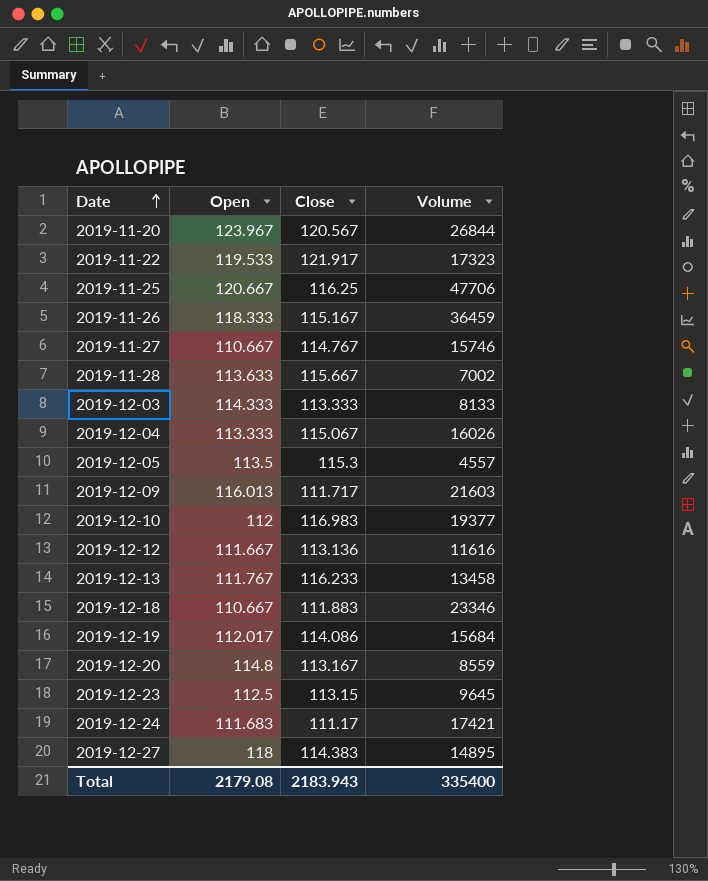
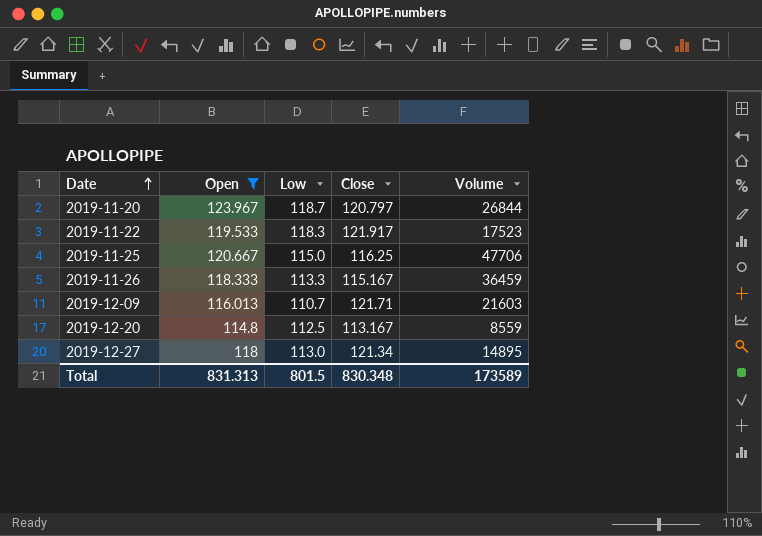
filter: none -> Open >= 114.8
column Low | position: none -> 3
2019-11-20 | Close: 120.567 -> 120.797
2019-11-22 | Volume: 17323 -> 17523
2019-12-09 | Close: 111.717 -> 121.71
2019-12-27 | Close: 114.383 -> 121.34
Total | Open: 2179.08 -> 831.313
Total | Close: 2183.943 -> 830.348
Total | Volume: 335400 -> 173589

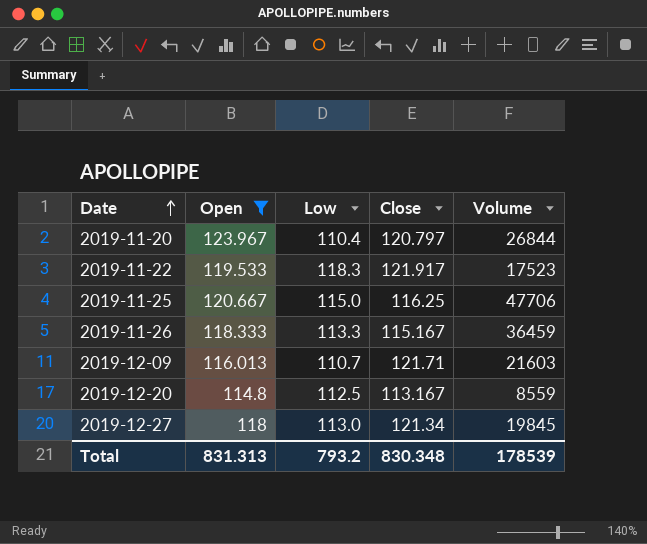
2019-11-20 | Low: 118.7 -> 110.4
2019-12-27 | Volume: 14895 -> 19845
Total | Low: 801.5 -> 793.2
Total | Volume: 173589 -> 178539

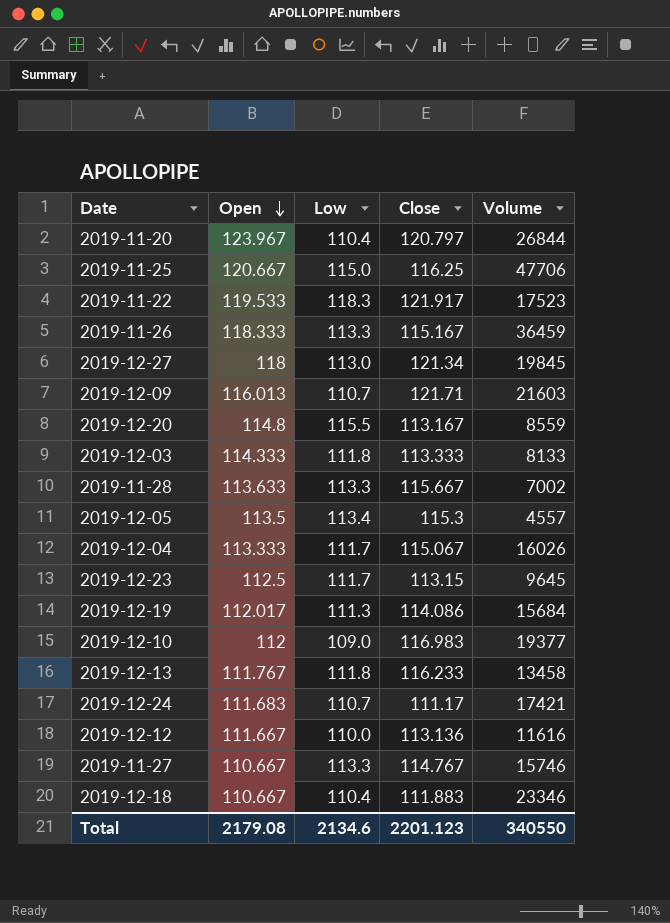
filter: Open >= 114.8 -> none
row order: Date ascending -> Open descending
2019-12-20 | Low: 112.5 -> 115.5
Total | Open: 831.313 -> 2179.08
Total | Low: 793.2 -> 2134.6
Total | Close: 830.348 -> 2201.123
Total | Volume: 178539 -> 340550

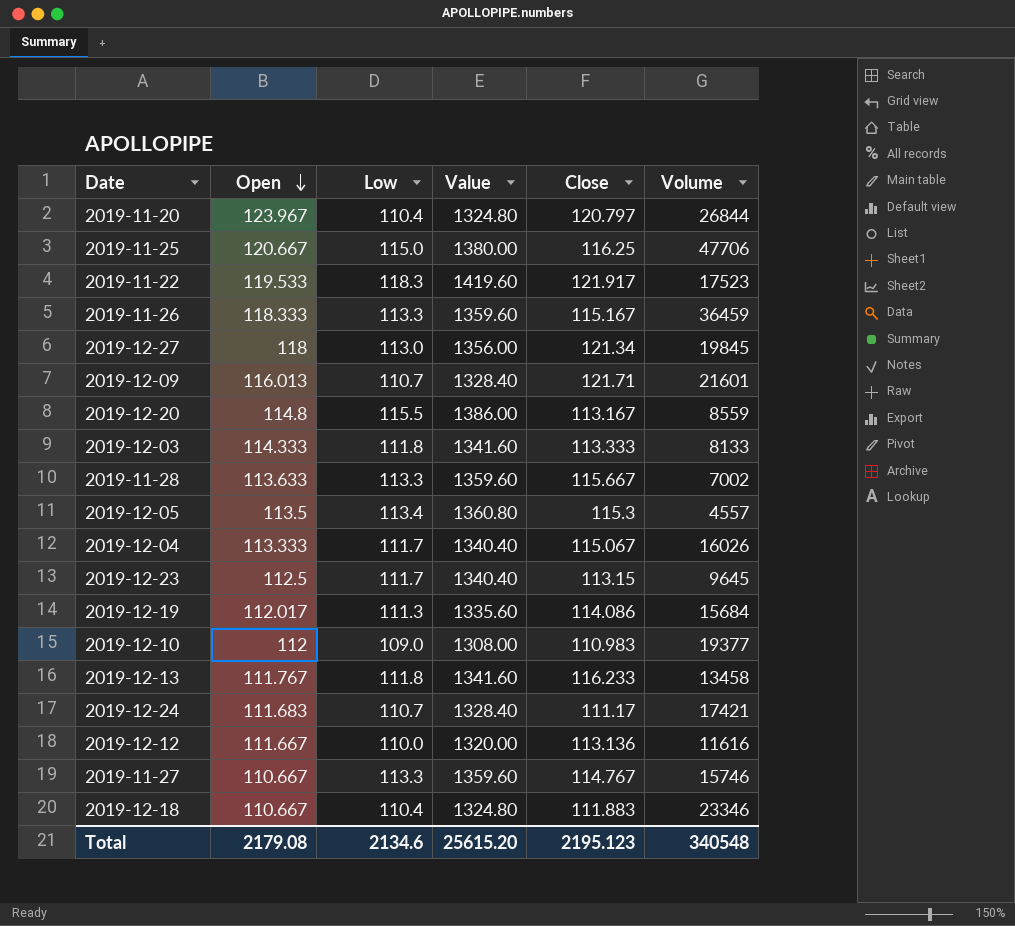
column Value | formula: none -> [Low] * 12
2019-12-09 | Volume: 21603 -> 21601
2019-12-10 | Close: 116.983 -> 110.983
Total | Close: 2201.123 -> 2195.123
Total | Volume: 340550 -> 340548

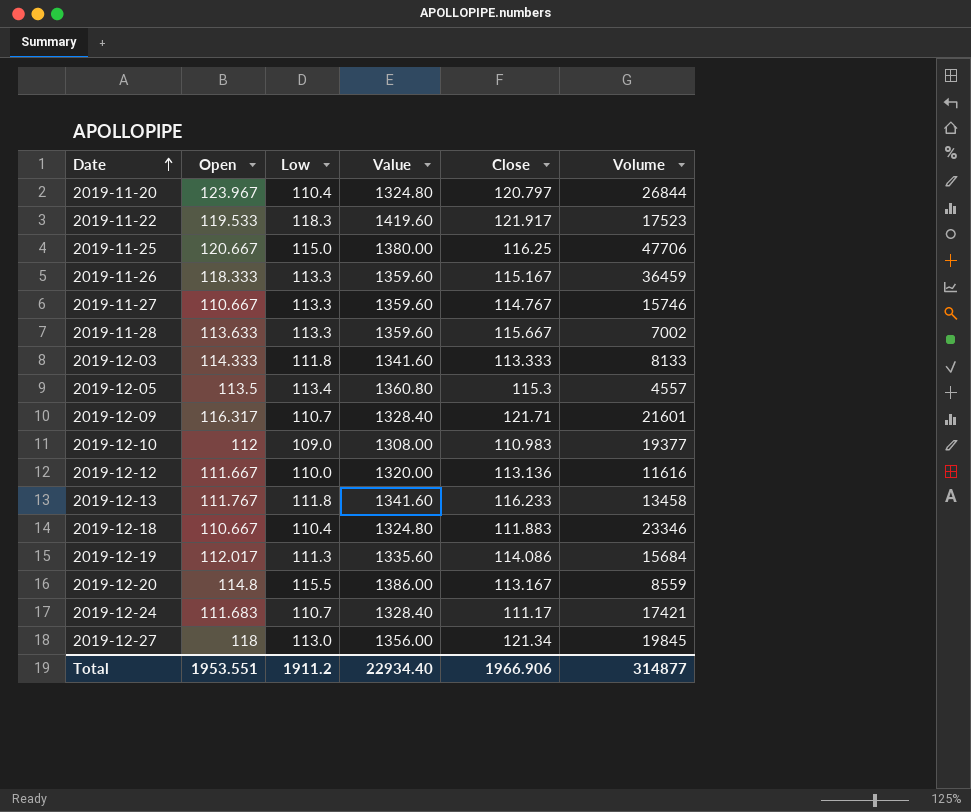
row order: Open descending -> Date ascending
row 2019-12-04: 113.333 | 111.7 | 1340.40 | 115.067 | 16026 -> none
row 2019-12-23: 112.5 | 111.7 | 1340.40 | 113.15 | 9645 -> none
2019-12-09 | Open: 116.013 -> 116.317
Total | Open: 2179.08 -> 1953.551
Total | Low: 2134.6 -> 1911.2
Total | Value: 25615.20 -> 22934.40
Total | Close: 2195.123 -> 1966.906
Total | Volume: 340548 -> 314877

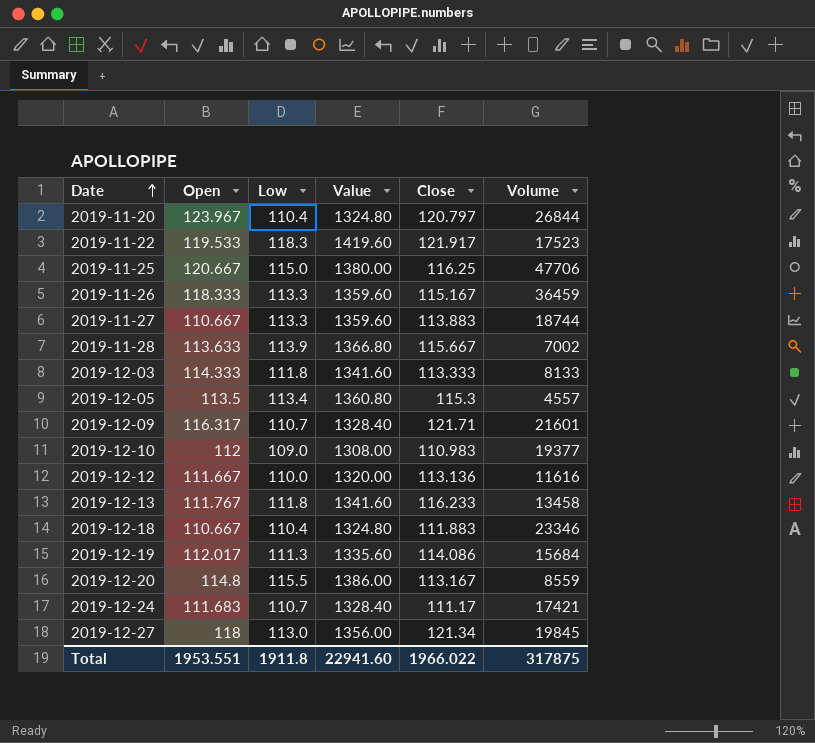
2019-11-27 | Close: 114.767 -> 113.883
2019-11-27 | Volume: 15746 -> 18744
2019-11-28 | Low: 113.3 -> 113.9
2019-11-28 | Value: 1359.60 -> 1366.80
Total | Low: 1911.2 -> 1911.8
Total | Value: 22934.40 -> 22941.60
Total | Close: 1966.906 -> 1966.022
Total | Volume: 314877 -> 317875

